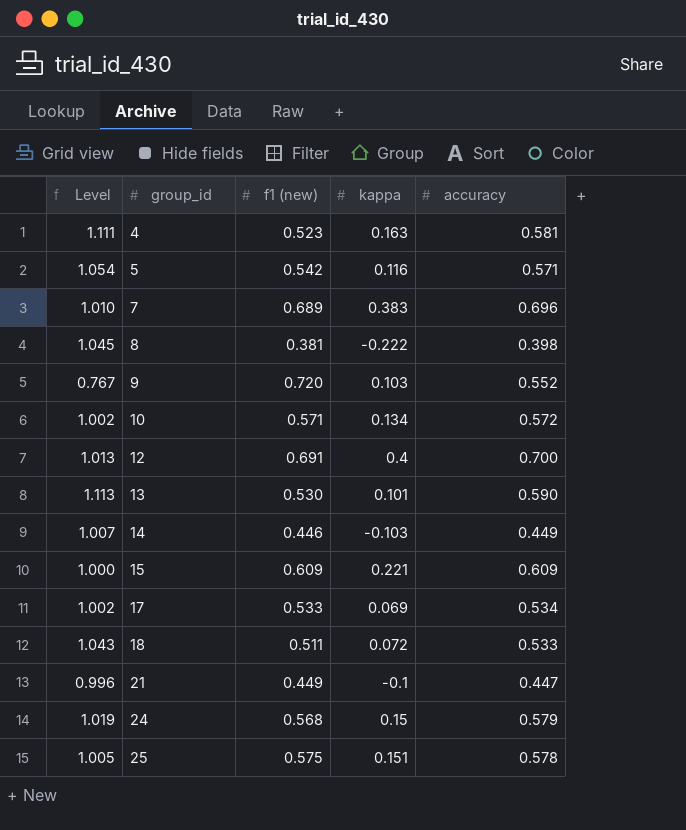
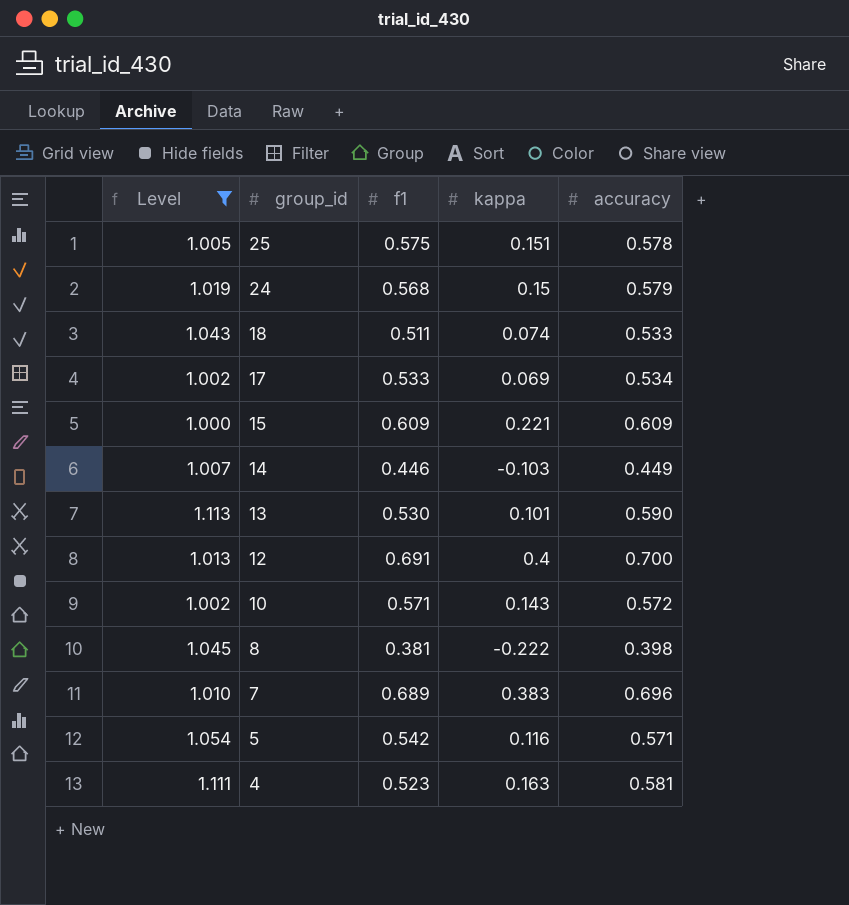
filter: none -> Level >= 1.000
row order: group_id ascending -> group_id descending
column name: f1 (new) -> f1
18 | kappa: 0.072 -> 0.074
10 | kappa: 0.134 -> 0.143

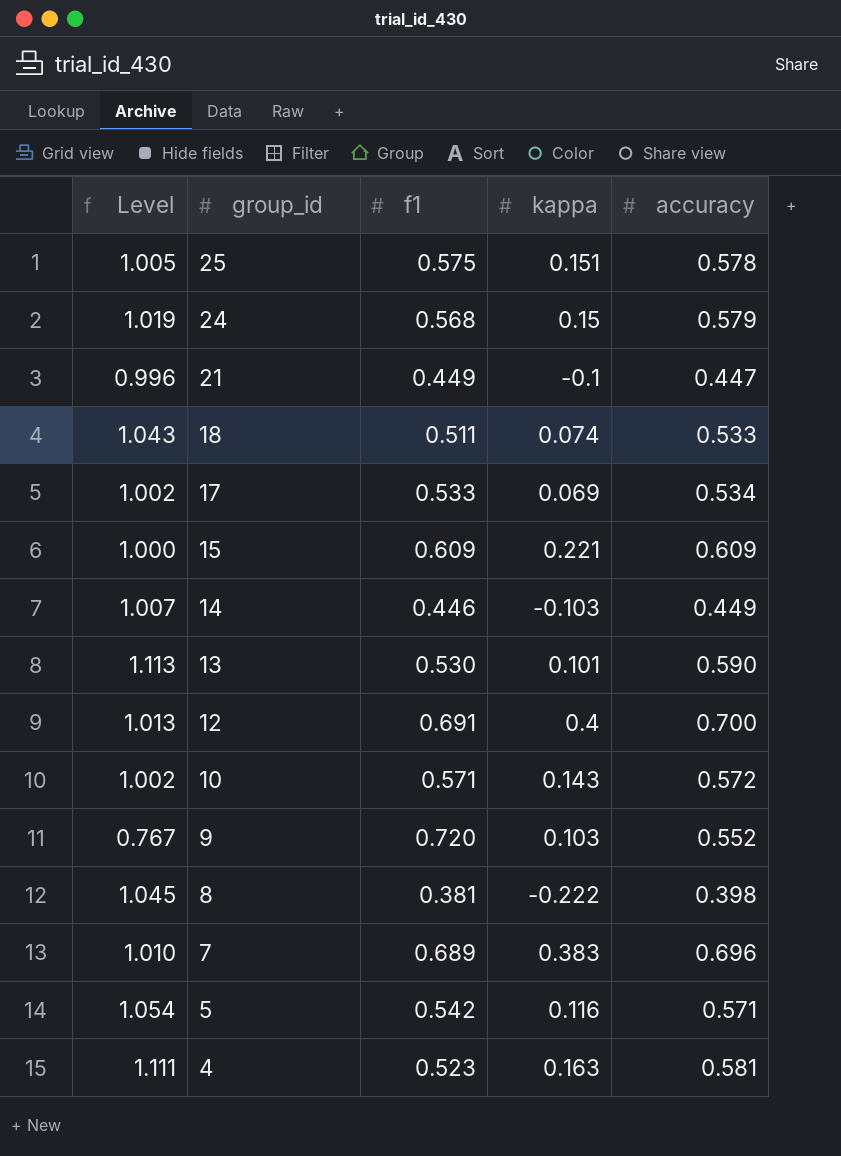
filter: Level >= 1.000 -> none

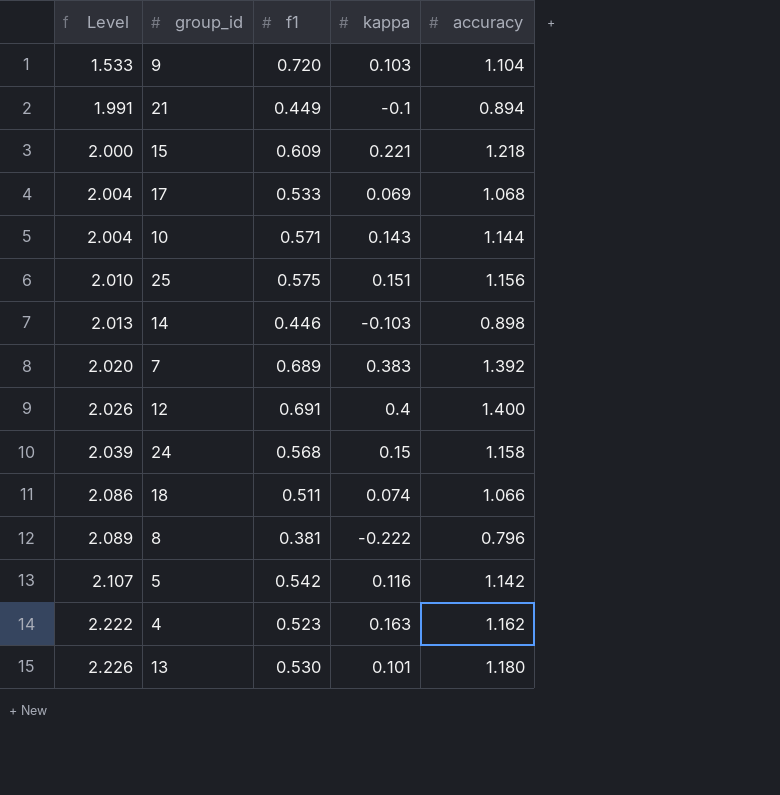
row order: group_id descending -> Level ascending
9 | Level: 0.767 -> 1.533
9 | accuracy: 0.552 -> 1.104
21 | Level: 0.996 -> 1.991
21 | accuracy: 0.447 -> 0.894
15 | Level: 1.000 -> 2.000
15 | accuracy: 0.609 -> 1.218
17 | Level: 1.002 -> 2.004
17 | accuracy: 0.534 -> 1.068
10 | Level: 1.002 -> 2.004
10 | accuracy: 0.572 -> 1.144
25 | Level: 1.005 -> 2.010
25 | accuracy: 0.578 -> 1.156
14 | Level: 1.007 -> 2.013
14 | accuracy: 0.449 -> 0.898
7 | Level: 1.010 -> 2.020
7 | accuracy: 0.696 -> 1.392
12 | Level: 1.013 -> 2.026
12 | accuracy: 0.700 -> 1.400
24 | Level: 1.019 -> 2.039
24 | accuracy: 0.579 -> 1.158
18 | Level: 1.043 -> 2.086
18 | accuracy: 0.533 -> 1.066
8 | Level: 1.045 -> 2.089
8 | accuracy: 0.398 -> 0.796
5 | Level: 1.054 -> 2.107
5 | accuracy: 0.571 -> 1.142
4 | Level: 1.111 -> 2.222
4 | accuracy: 0.581 -> 1.162
13 | Level: 1.113 -> 2.226
13 | accuracy: 0.590 -> 1.180

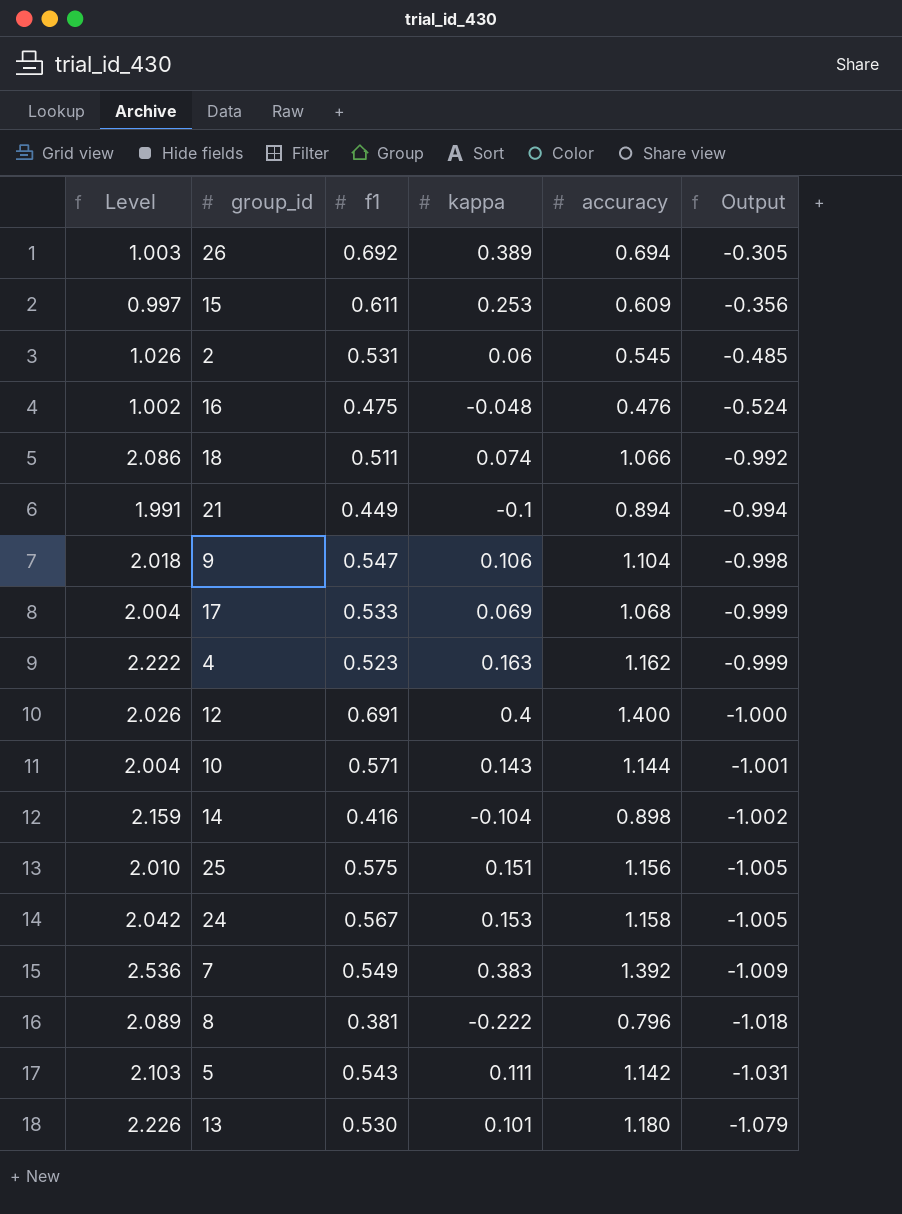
row order: Level ascending -> Output descending
column Output | formula: none -> [kappa] - [accuracy]
row 26: none -> 1.003 | 0.692 | 0.389 | 0.694 | -0.305
15 | Level: 2.000 -> 0.997
15 | f1: 0.609 -> 0.611
15 | kappa: 0.221 -> 0.253
15 | accuracy: 1.218 -> 0.609
row 2: none -> 1.026 | 0.531 | 0.06 | 0.545 | -0.485
row 16: none -> 1.002 | 0.475 | -0.048 | 0.476 | -0.524
9 | Level: 1.533 -> 2.018
9 | f1: 0.720 -> 0.547
9 | kappa: 0.103 -> 0.106
14 | Level: 2.013 -> 2.159
14 | f1: 0.446 -> 0.416
14 | kappa: -0.103 -> -0.104
24 | Level: 2.039 -> 2.042
24 | f1: 0.568 -> 0.567
24 | kappa: 0.15 -> 0.153
7 | Level: 2.020 -> 2.536
7 | f1: 0.689 -> 0.549
5 | Level: 2.107 -> 2.103
5 | f1: 0.542 -> 0.543
5 | kappa: 0.116 -> 0.111

